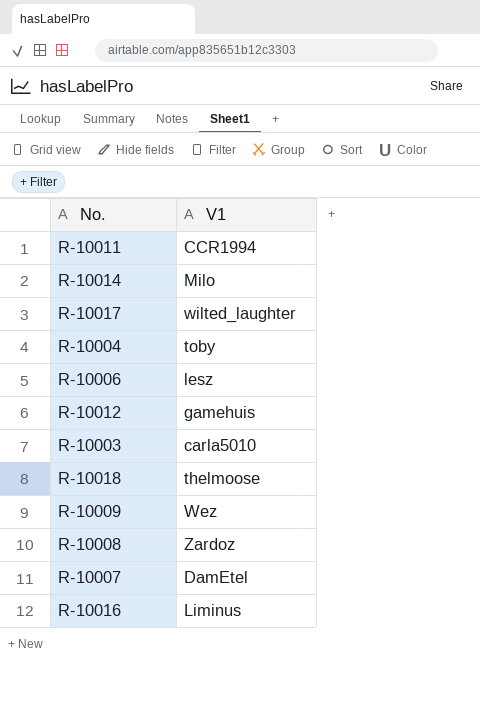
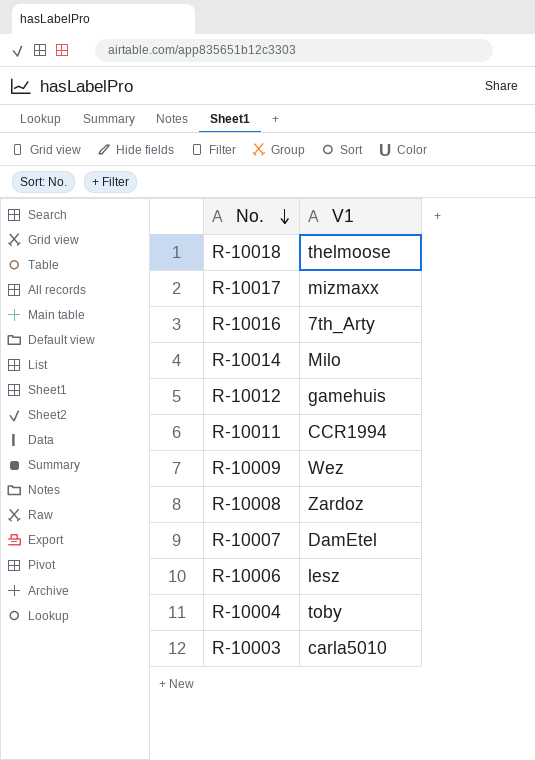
row order: none -> No. descending
R-10017 | V1: wilted_laughter -> mizmaxx
R-10016 | V1: Liminus -> 7th_Arty

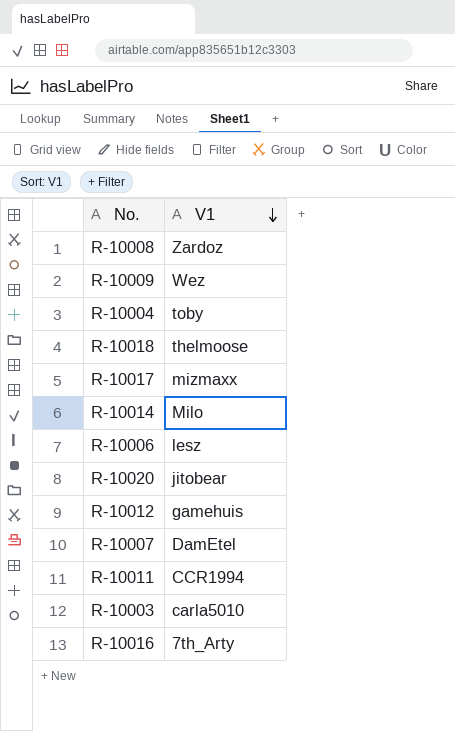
row order: No. descending -> V1 descending
row R-10020: none -> jitobear

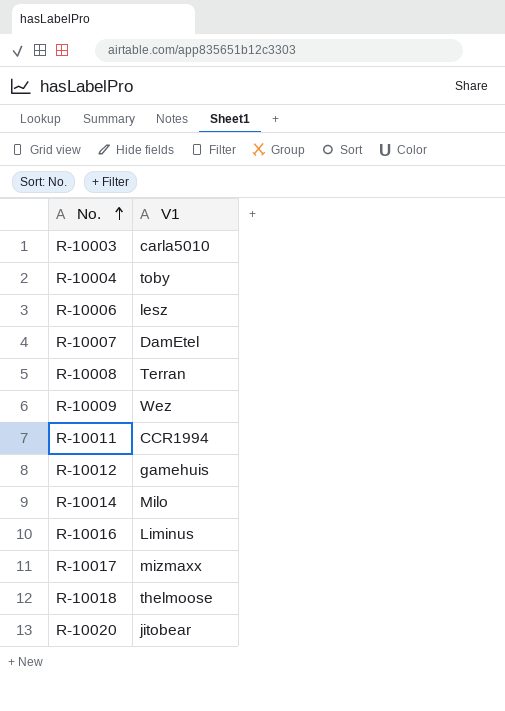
row order: V1 descending -> No. ascending
R-10008 | V1: Zardoz -> Terran
R-10016 | V1: 7th_Arty -> Liminus

